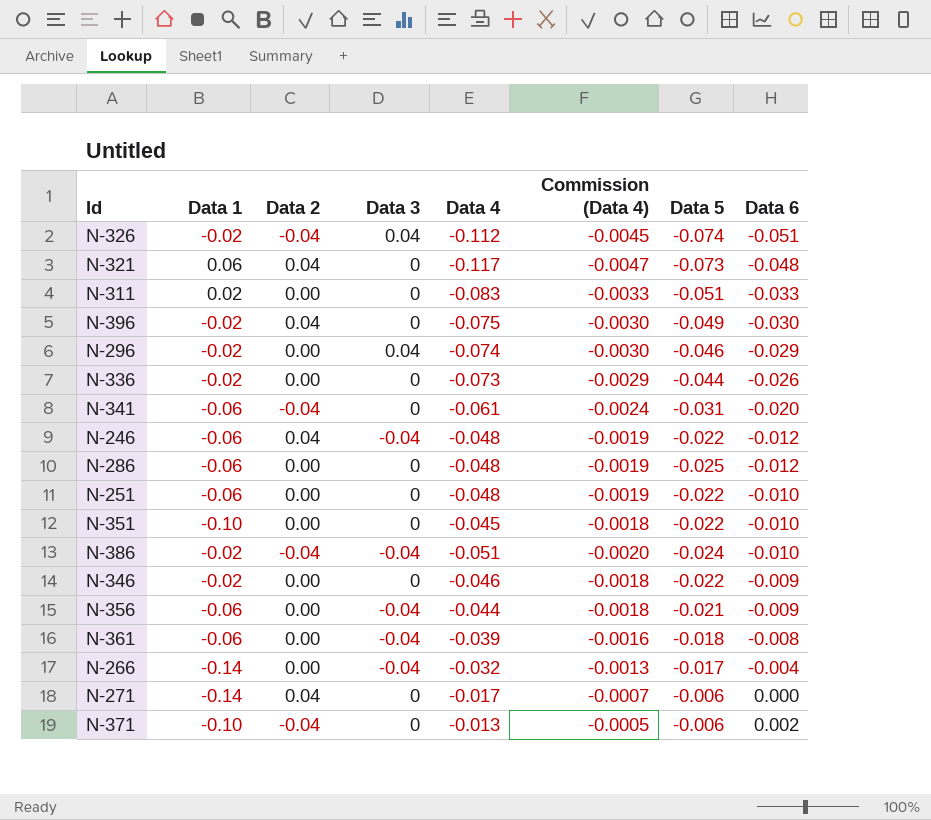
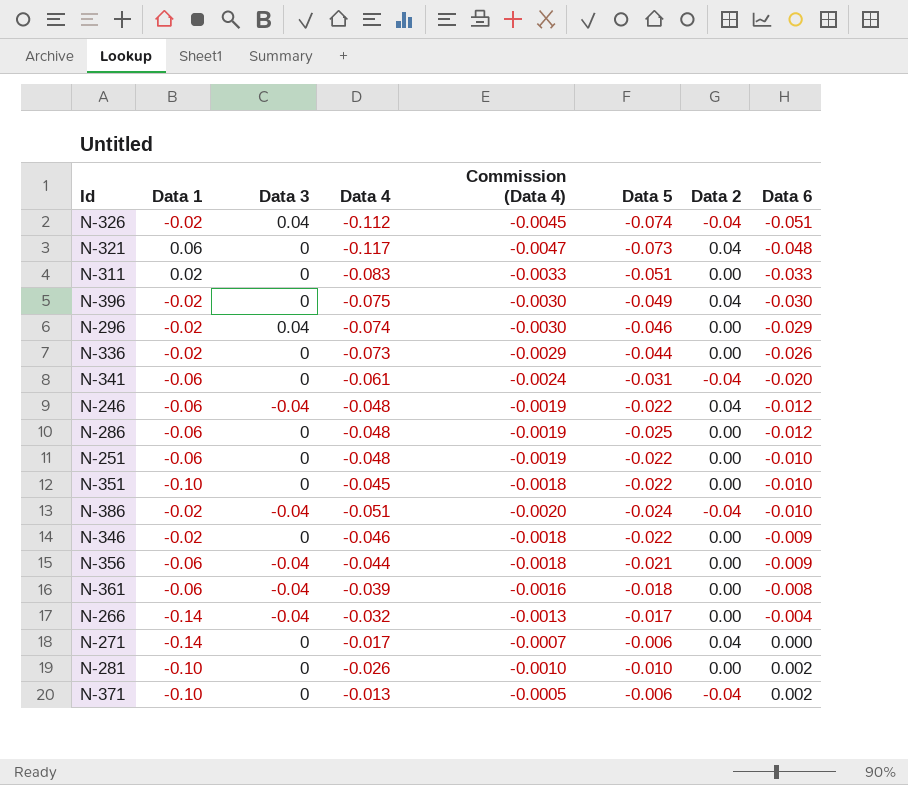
column Data 2 | position: 3 -> 7
row N-281: none -> -0.10 | 0 | -0.026 | -0.0010 | -0.010 | 0.00 | 0.002

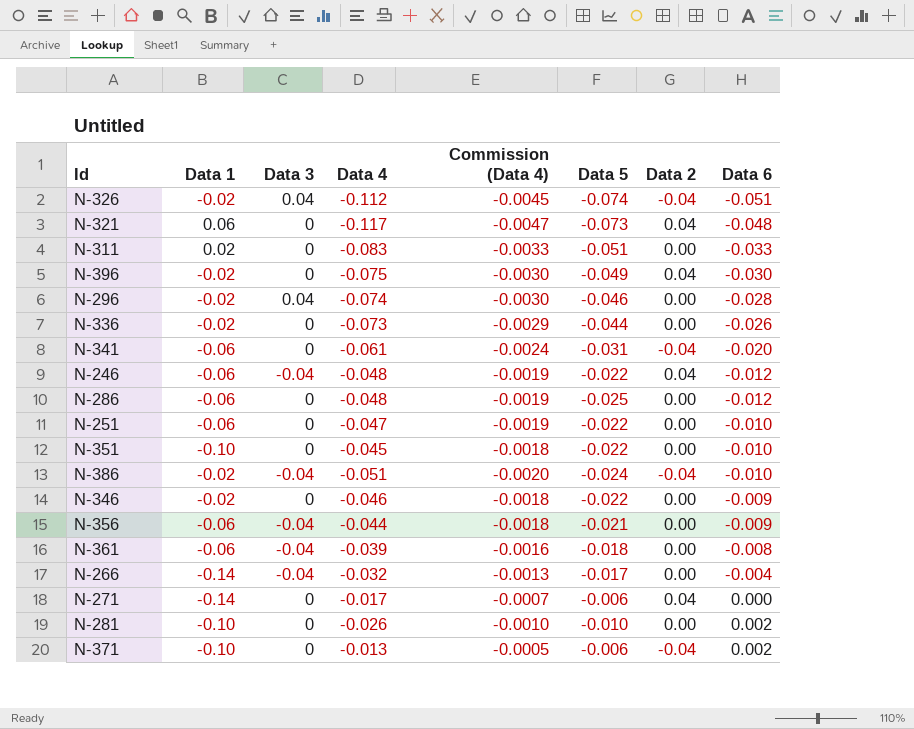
N-296 | Data 6: -0.029 -> -0.028
N-251 | Data 4: -0.048 -> -0.047

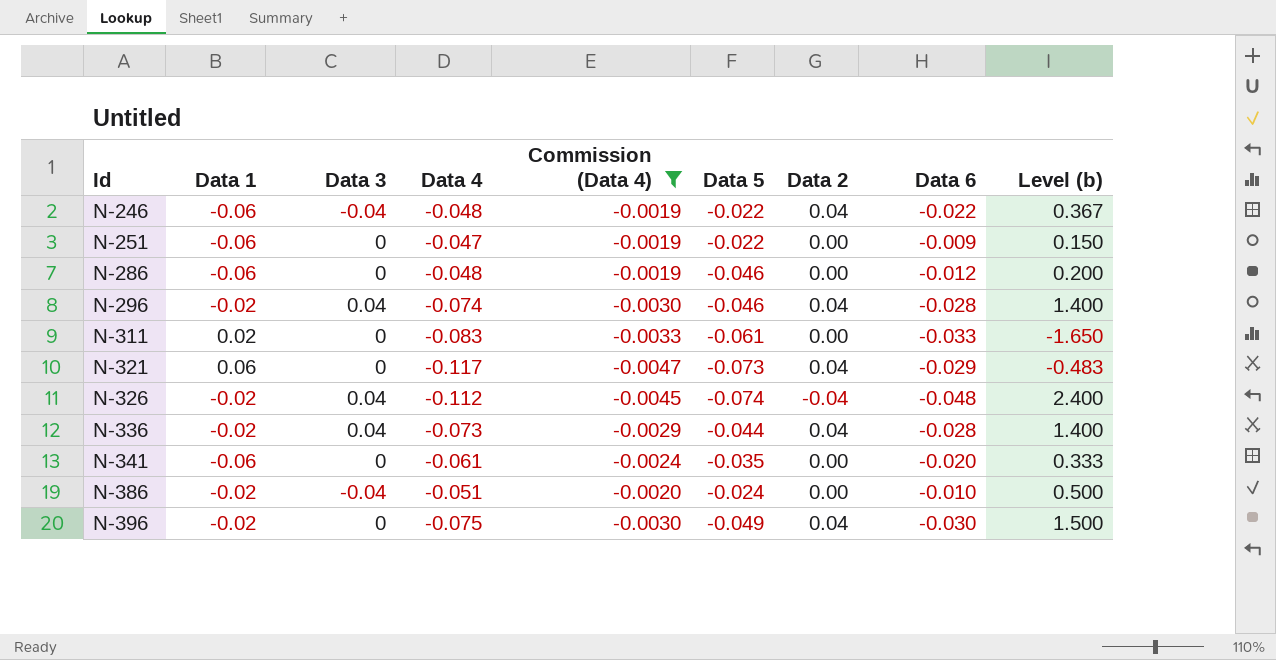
filter: none -> Commission (Data 4) <= -0.0019
row order: Data 6 ascending -> Id ascending
column Level (b) | formula: none -> [Data 6] / [Data 1]
N-246 | Data 6: -0.012 -> -0.022
N-251 | Data 6: -0.010 -> -0.009
N-286 | Data 5: -0.025 -> -0.046
N-296 | Data 2: 0.00 -> 0.04
N-311 | Data 5: -0.051 -> -0.061
N-321 | Data 6: -0.048 -> -0.029
N-326 | Data 6: -0.051 -> -0.048
N-336 | Data 3: 0 -> 0.04
N-336 | Data 2: 0.00 -> 0.04
N-336 | Data 6: -0.026 -> -0.028
N-341 | Data 5: -0.031 -> -0.035
N-341 | Data 2: -0.04 -> 0.00
N-386 | Data 2: -0.04 -> 0.00

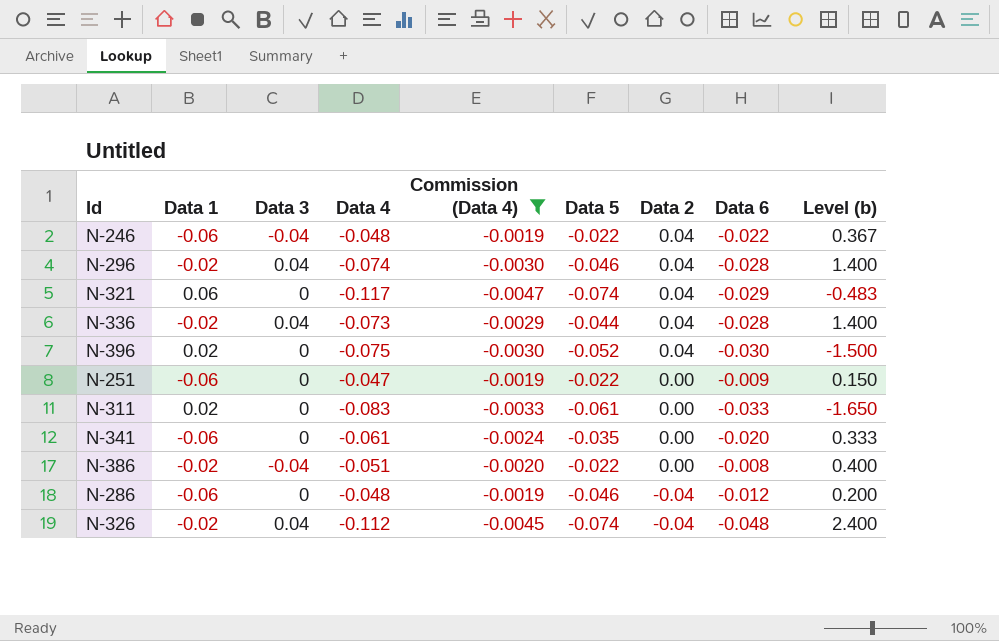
row order: Id ascending -> Data 2 descending
N-321 | Data 5: -0.073 -> -0.074
N-396 | Data 1: -0.02 -> 0.02
N-396 | Data 5: -0.049 -> -0.052
N-396 | Level (b): 1.500 -> -1.500
N-386 | Data 5: -0.024 -> -0.022
N-386 | Data 6: -0.010 -> -0.008
N-386 | Level (b): 0.500 -> 0.400
N-286 | Data 2: 0.00 -> -0.04

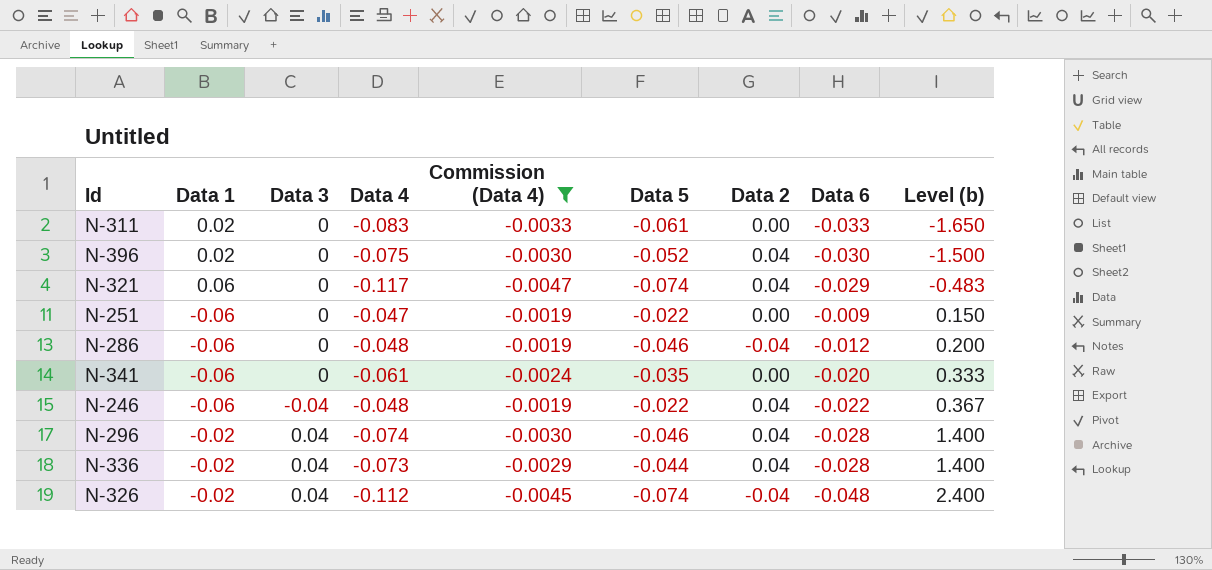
row order: Data 2 descending -> Level (b) ascending
row N-386: -0.02 | -0.04 | -0.051 | -0.0020 | -0.022 | 0.00 | -0.008 | 0.400 -> none

